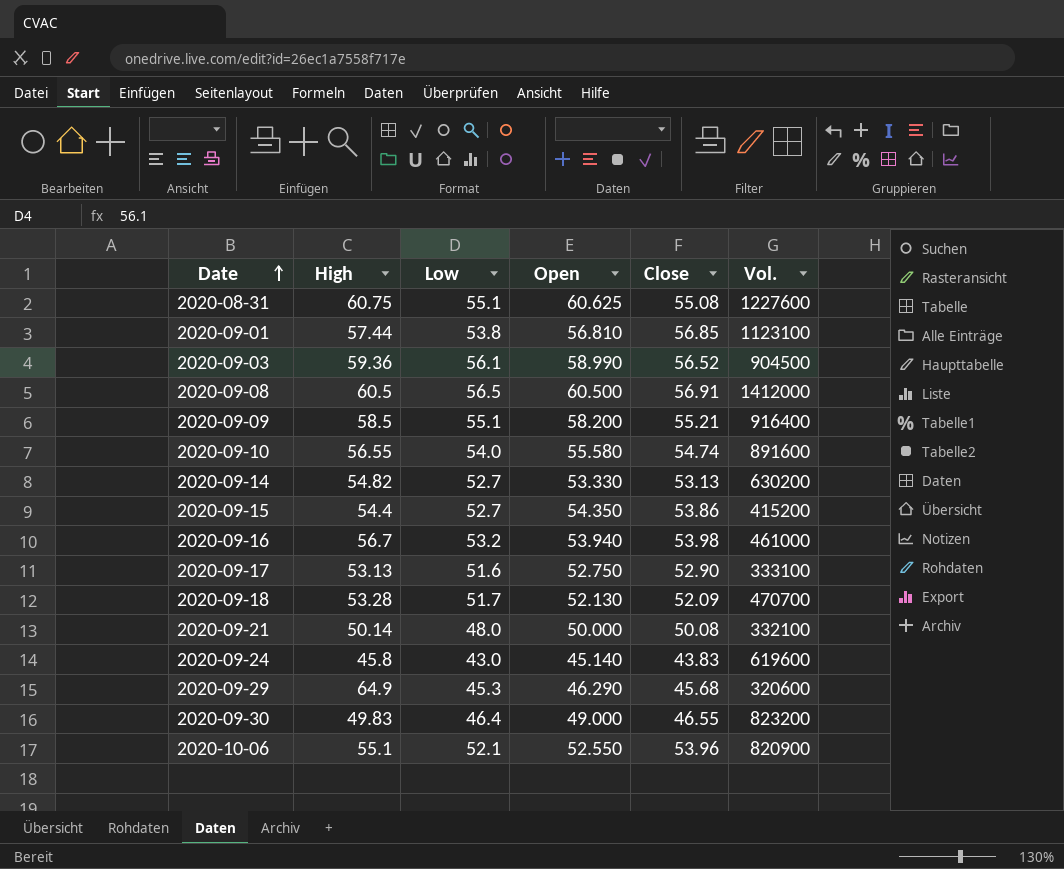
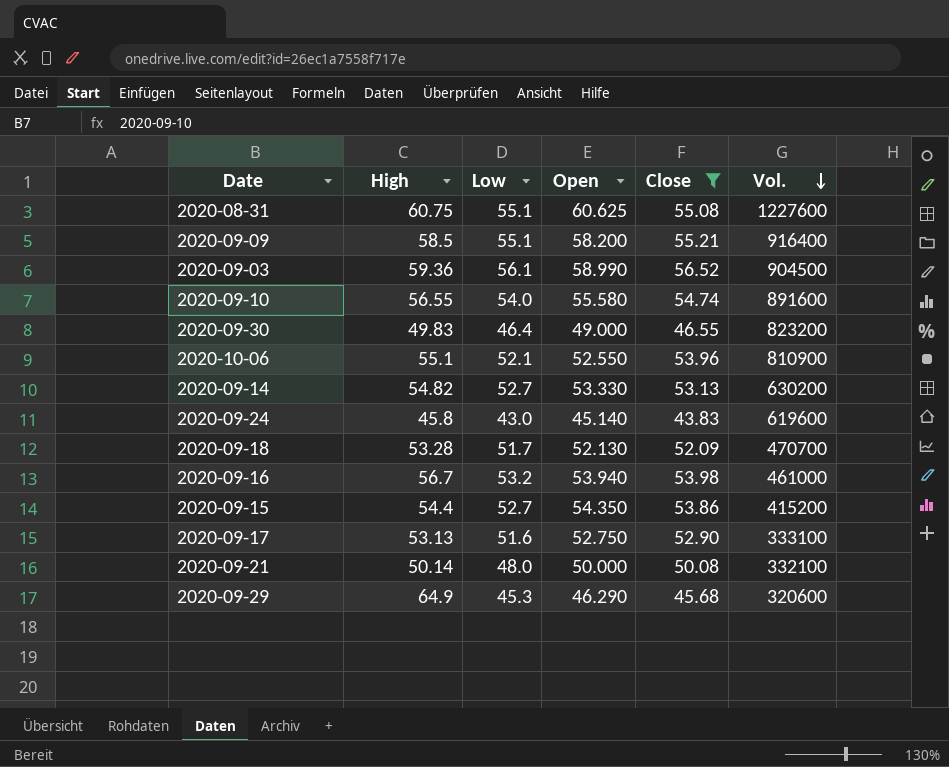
filter: none -> Close <= 56.52
row order: Date ascending -> Vol. descending
2020-10-06 | Vol.: 820900 -> 810900

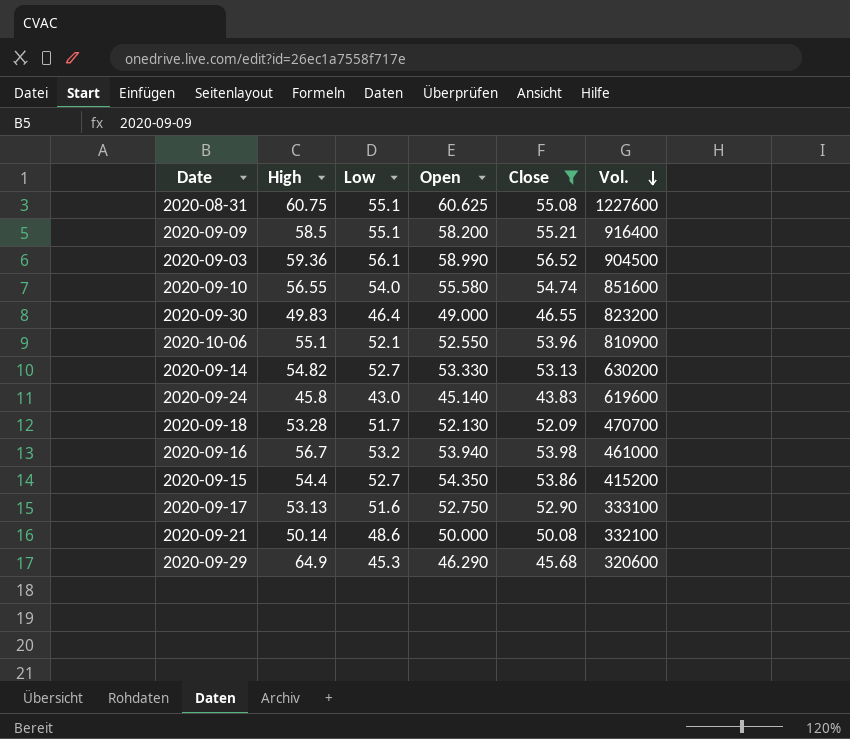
2020-09-10 | Vol.: 891600 -> 851600
2020-09-21 | Low: 48.0 -> 48.6

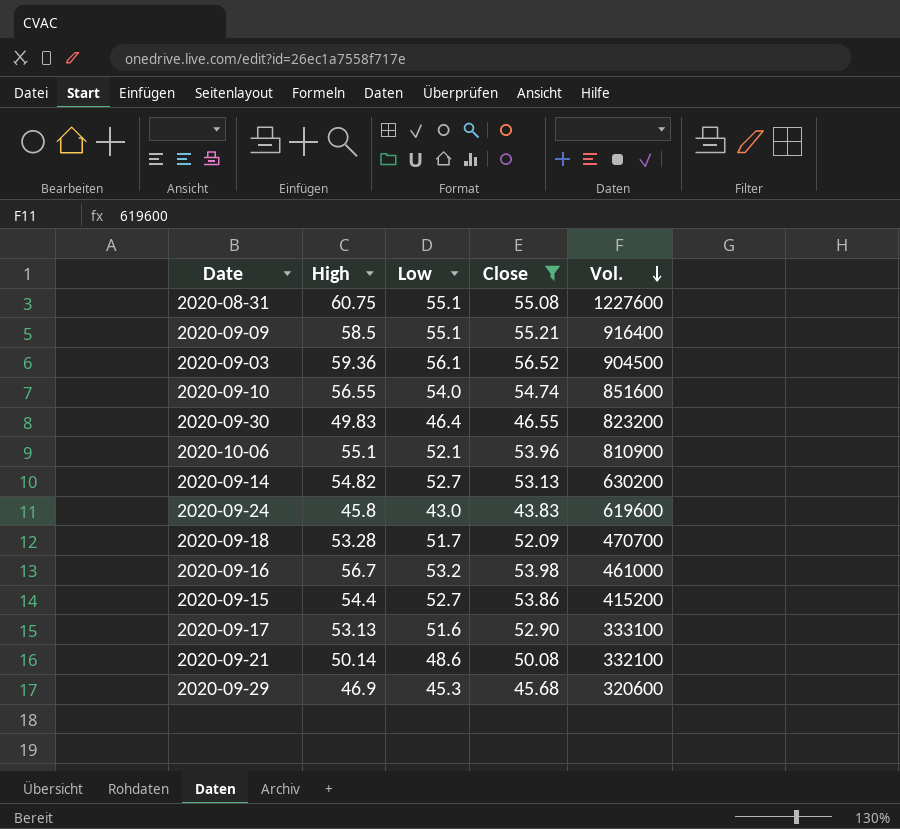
column Open | position: 4 -> none
2020-09-29 | High: 64.9 -> 46.9

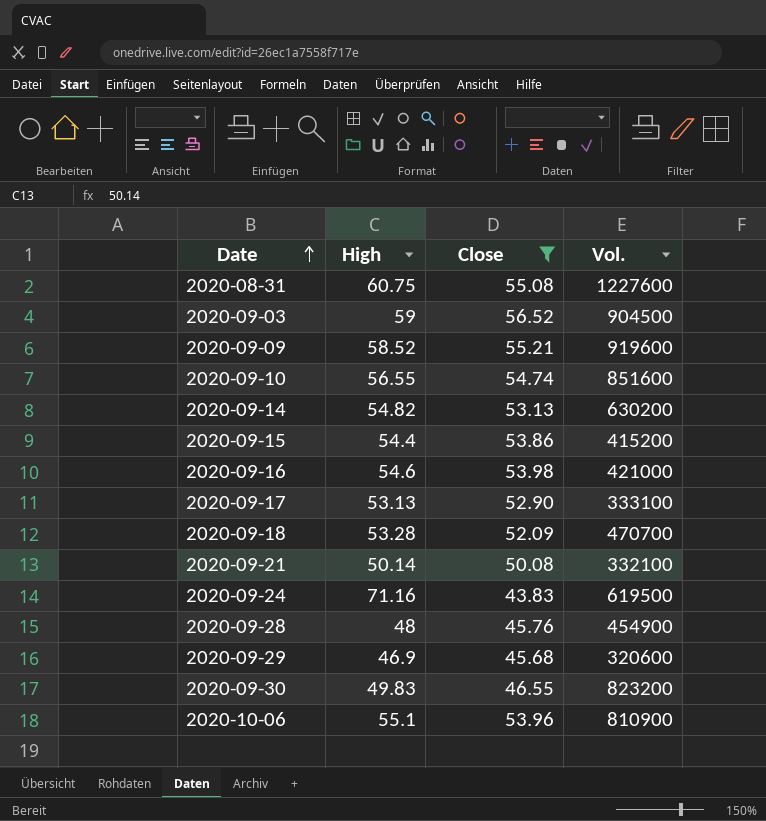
row order: Vol. descending -> Date ascending
column Low | position: 3 -> none
2020-09-03 | High: 59.36 -> 59
2020-09-09 | High: 58.5 -> 58.52
2020-09-09 | Vol.: 916400 -> 919600
2020-09-16 | High: 56.7 -> 54.6
2020-09-16 | Vol.: 461000 -> 421000
2020-09-24 | High: 45.8 -> 71.16
2020-09-24 | Vol.: 619600 -> 619500
row 2020-09-28: none -> 48 | 45.76 | 454900

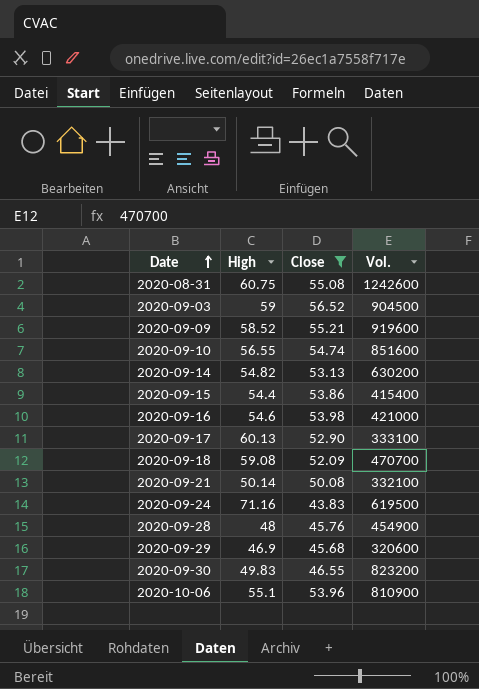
2020-08-31 | Vol.: 1227600 -> 1242600
2020-09-15 | Vol.: 415200 -> 415400
2020-09-17 | High: 53.13 -> 60.13
2020-09-18 | High: 53.28 -> 59.08

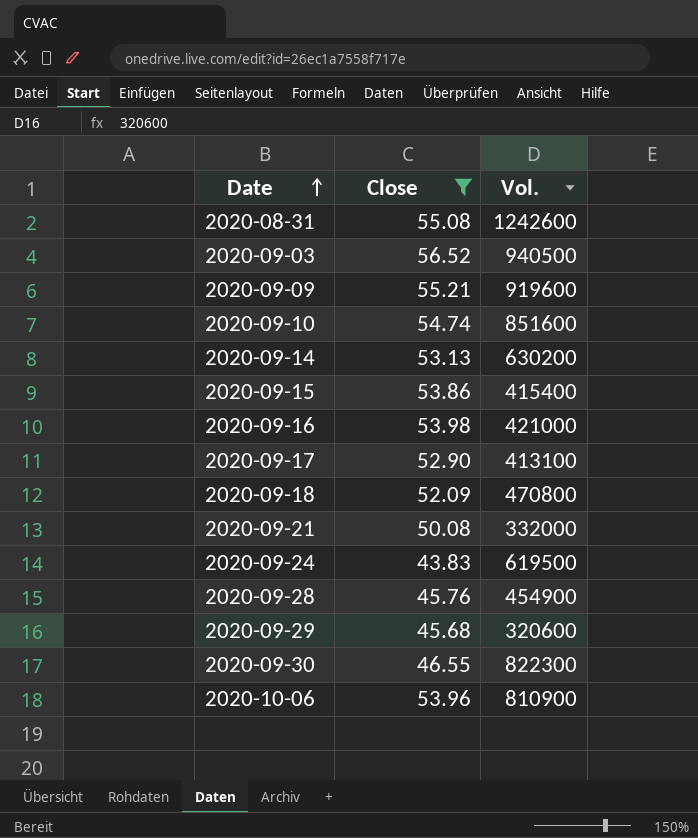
column High | position: 2 -> none
2020-09-03 | Vol.: 904500 -> 940500
2020-09-17 | Vol.: 333100 -> 413100
2020-09-18 | Vol.: 470700 -> 470800
2020-09-21 | Vol.: 332100 -> 332000
2020-09-30 | Vol.: 823200 -> 822300

